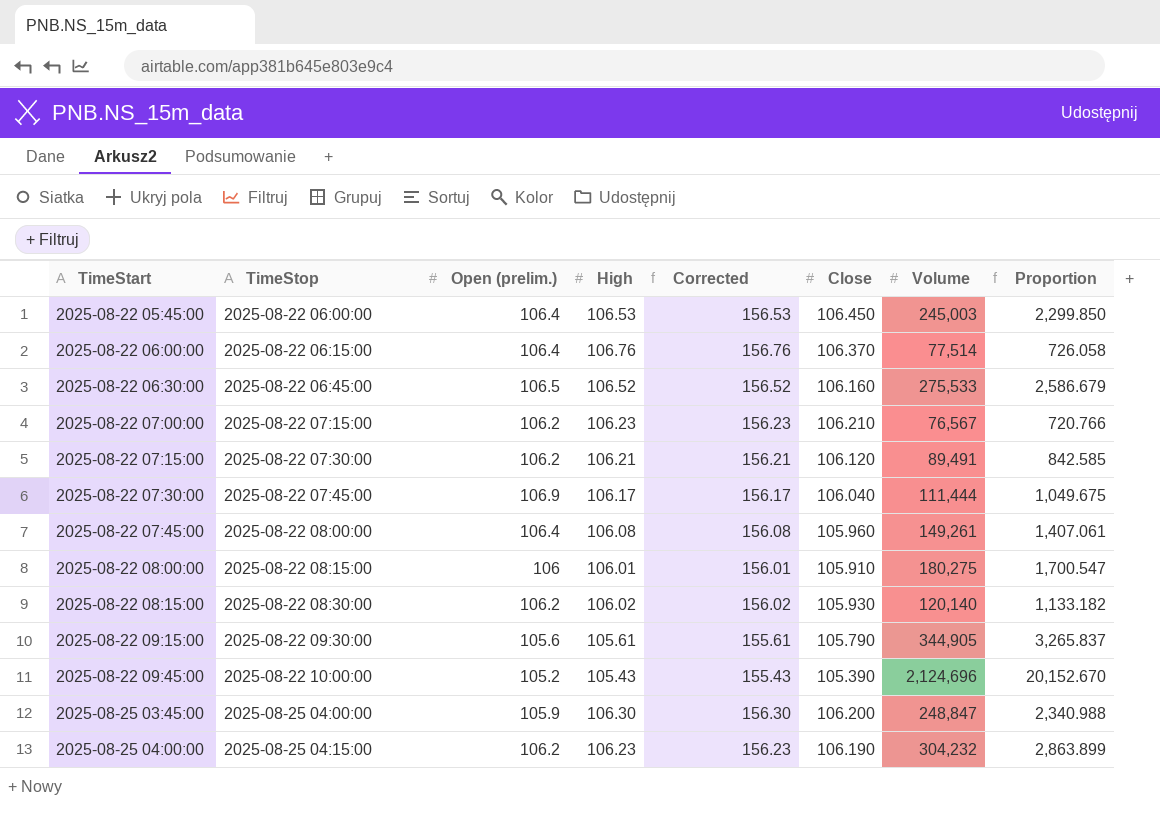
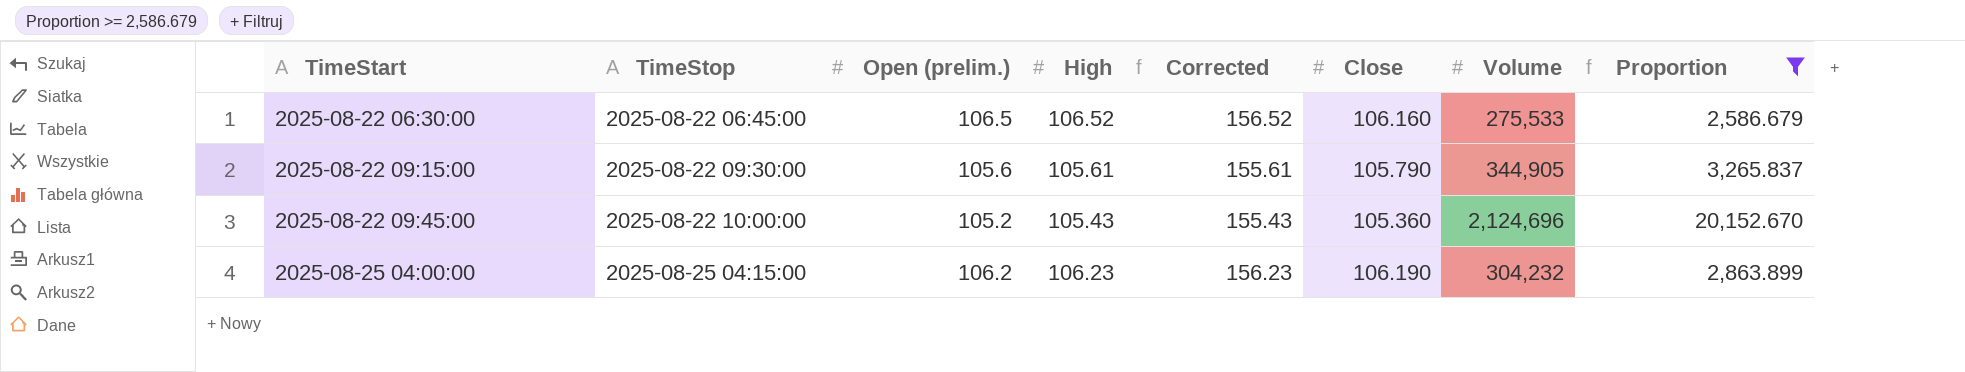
filter: none -> Proportion >= 2,586.679
2025-08-22 09:45:00 | Close: 105.390 -> 105.360

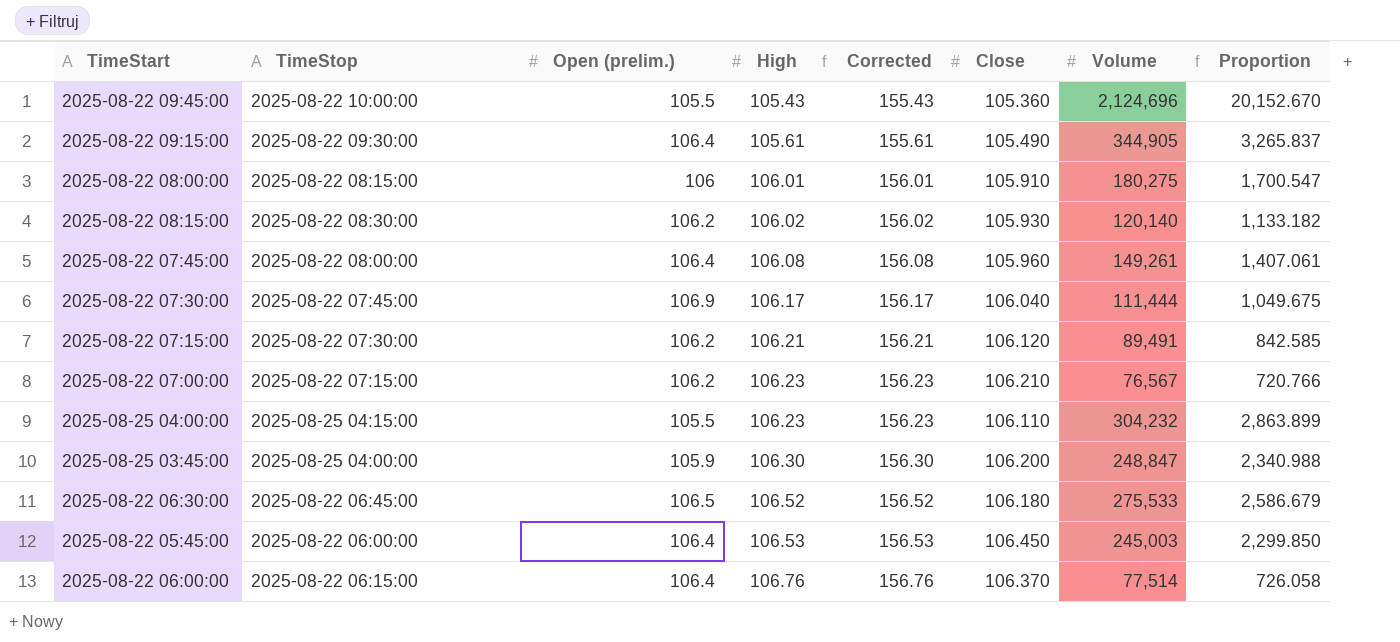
filter: Proportion >= 2,586.679 -> none
row order: TimeStart ascending -> High ascending
2025-08-22 09:45:00 | Open (prelim.): 105.2 -> 105.5
2025-08-22 09:15:00 | Open (prelim.): 105.6 -> 106.4
2025-08-22 09:15:00 | Close: 105.790 -> 105.490
2025-08-25 04:00:00 | Open (prelim.): 106.2 -> 105.5
2025-08-25 04:00:00 | Close: 106.190 -> 106.110
2025-08-22 06:30:00 | Close: 106.160 -> 106.180

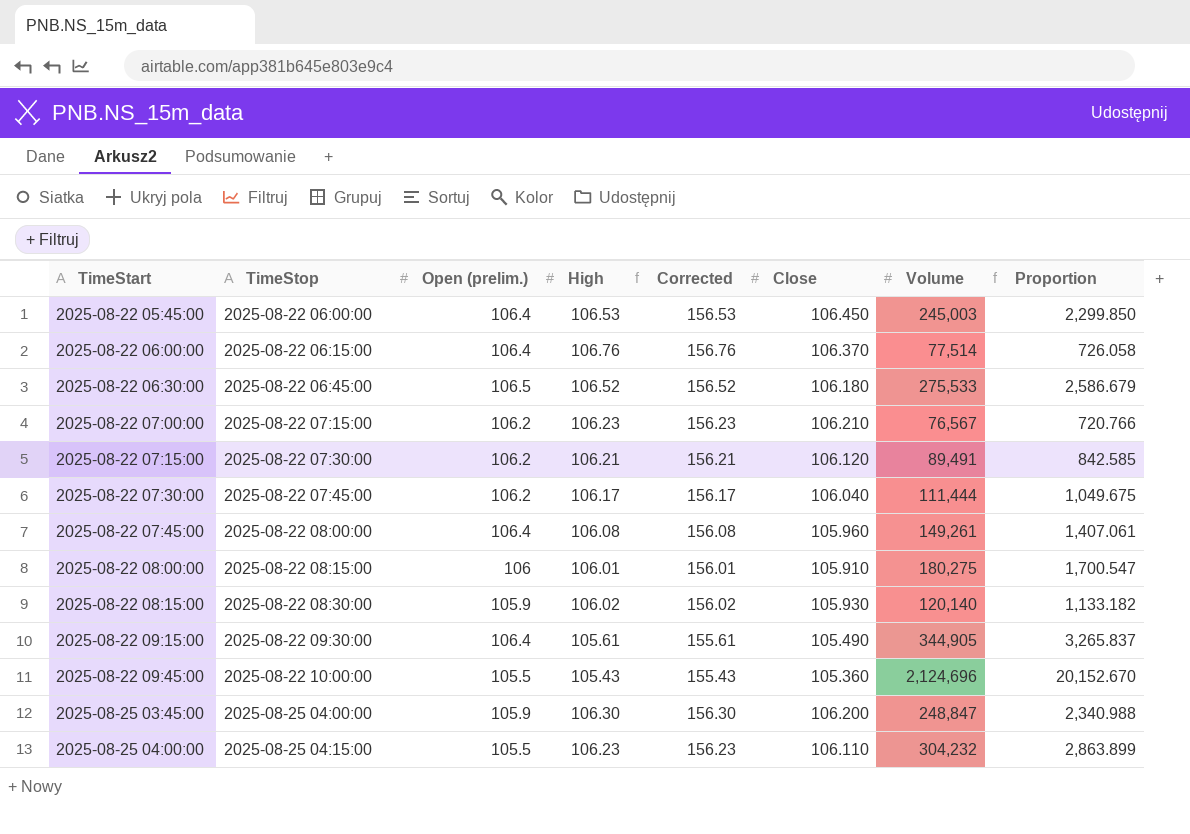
row order: High ascending -> TimeStart ascending
2025-08-22 07:30:00 | Open (prelim.): 106.9 -> 106.2
2025-08-22 08:15:00 | Open (prelim.): 106.2 -> 105.9

